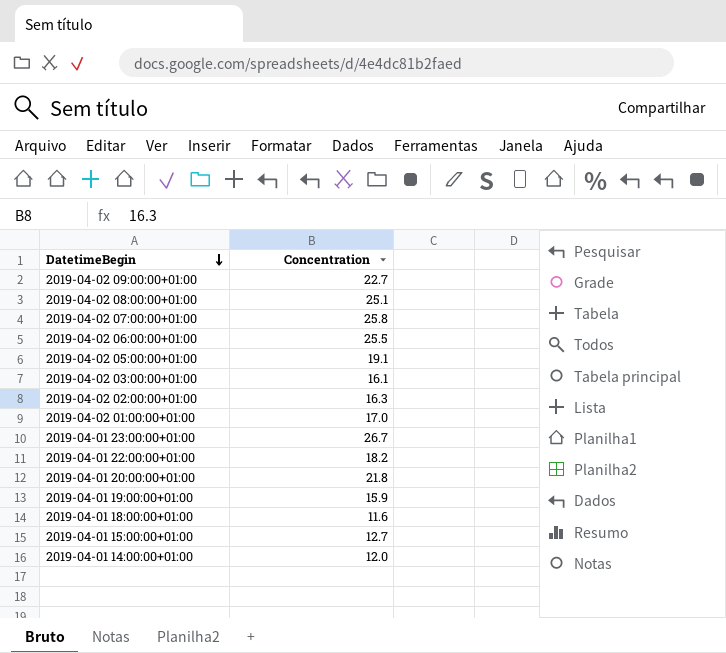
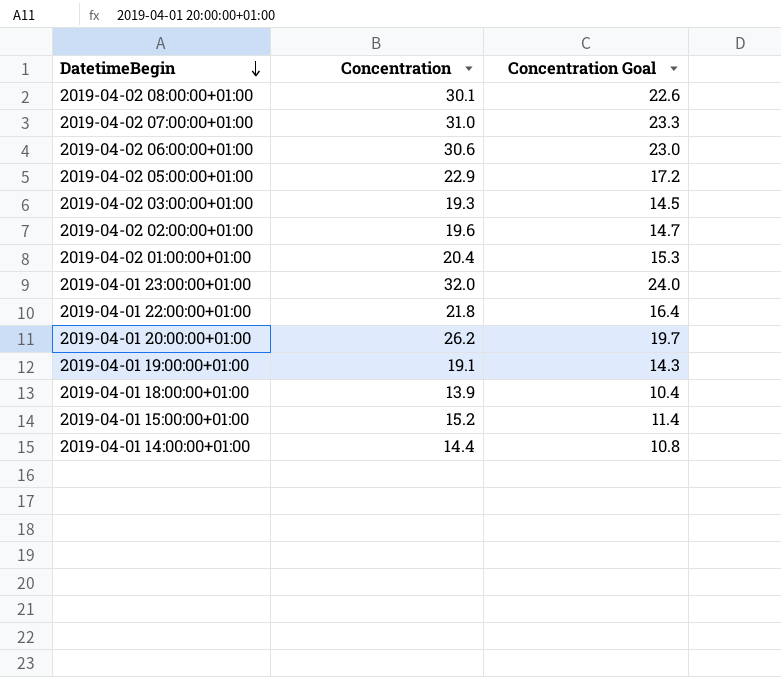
column Concentration Goal | formula: none -> [Concentration] * 0.75
row 2019-04-02 09:00:00+01:00: 22.7 -> none
2019-04-02 08:00:00+01:00 | Concentration: 25.1 -> 30.1
2019-04-02 07:00:00+01:00 | Concentration: 25.8 -> 31.0
2019-04-02 06:00:00+01:00 | Concentration: 25.5 -> 30.6
2019-04-02 05:00:00+01:00 | Concentration: 19.1 -> 22.9
2019-04-02 03:00:00+01:00 | Concentration: 16.1 -> 19.3
2019-04-02 02:00:00+01:00 | Concentration: 16.3 -> 19.6
2019-04-02 01:00:00+01:00 | Concentration: 17.0 -> 20.4
2019-04-01 23:00:00+01:00 | Concentration: 26.7 -> 32.0
2019-04-01 22:00:00+01:00 | Concentration: 18.2 -> 21.8
2019-04-01 20:00:00+01:00 | Concentration: 21.8 -> 26.2
2019-04-01 19:00:00+01:00 | Concentration: 15.9 -> 19.1
2019-04-01 18:00:00+01:00 | Concentration: 11.6 -> 13.9
2019-04-01 15:00:00+01:00 | Concentration: 12.7 -> 15.2
2019-04-01 14:00:00+01:00 | Concentration: 12.0 -> 14.4

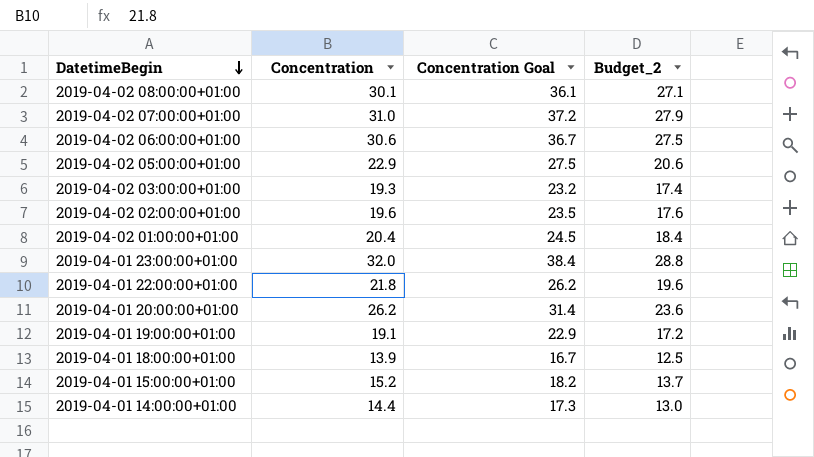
column Concentration Goal | formula: [Concentration] * 0.75 -> [Concentration] * 1.2
column Budget_2 | formula: none -> [Concentration] * 0.9

